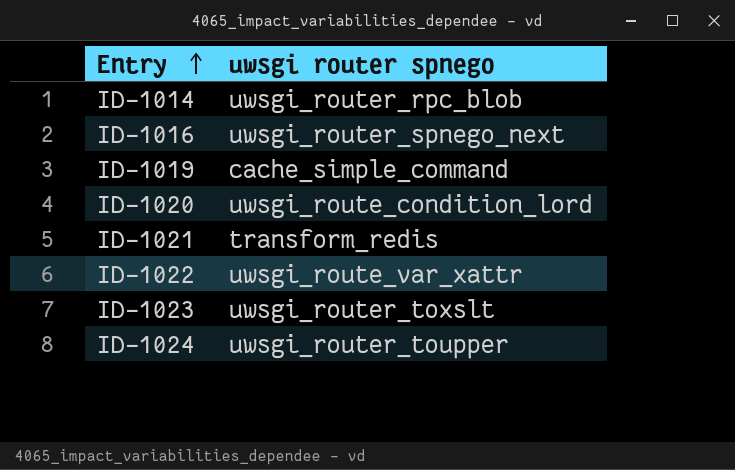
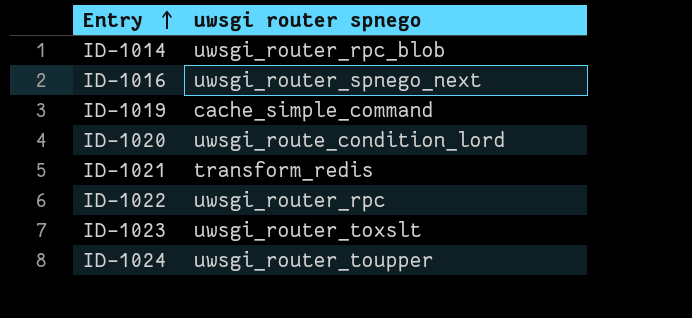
ID-1022 | uwsgi router spnego: uwsgi_route_var_xattr -> uwsgi_router_rpc

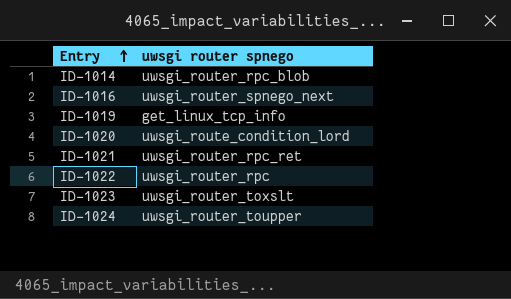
ID-1019 | uwsgi router spnego: cache_simple_command -> get_linux_tcp_info
ID-1021 | uwsgi router spnego: transform_redis -> uwsgi_router_rpc_ret

